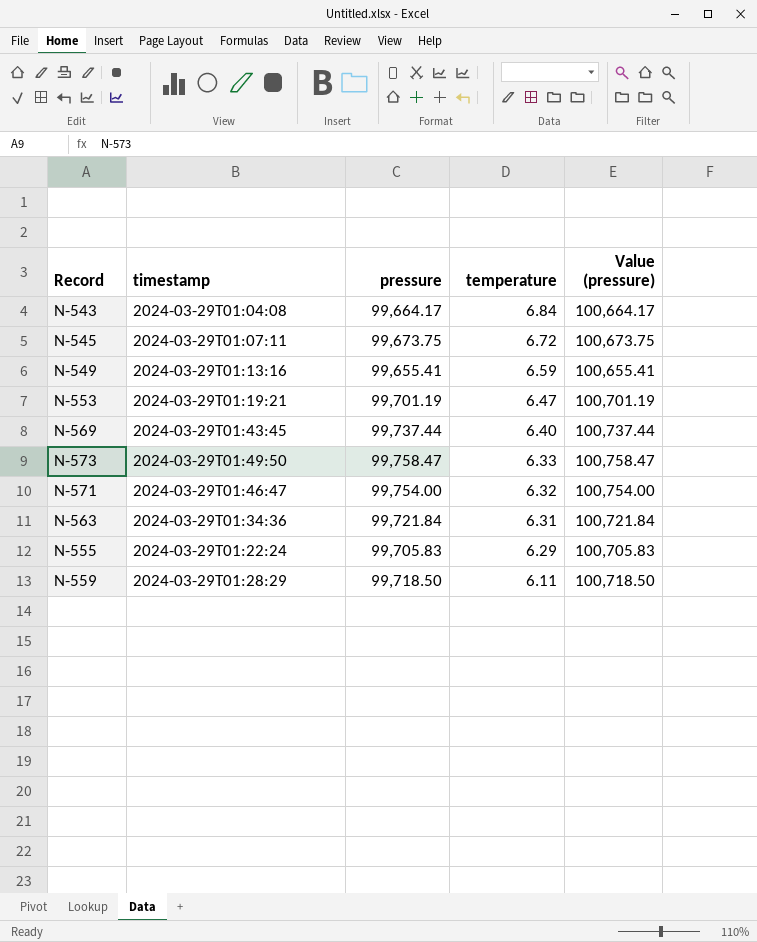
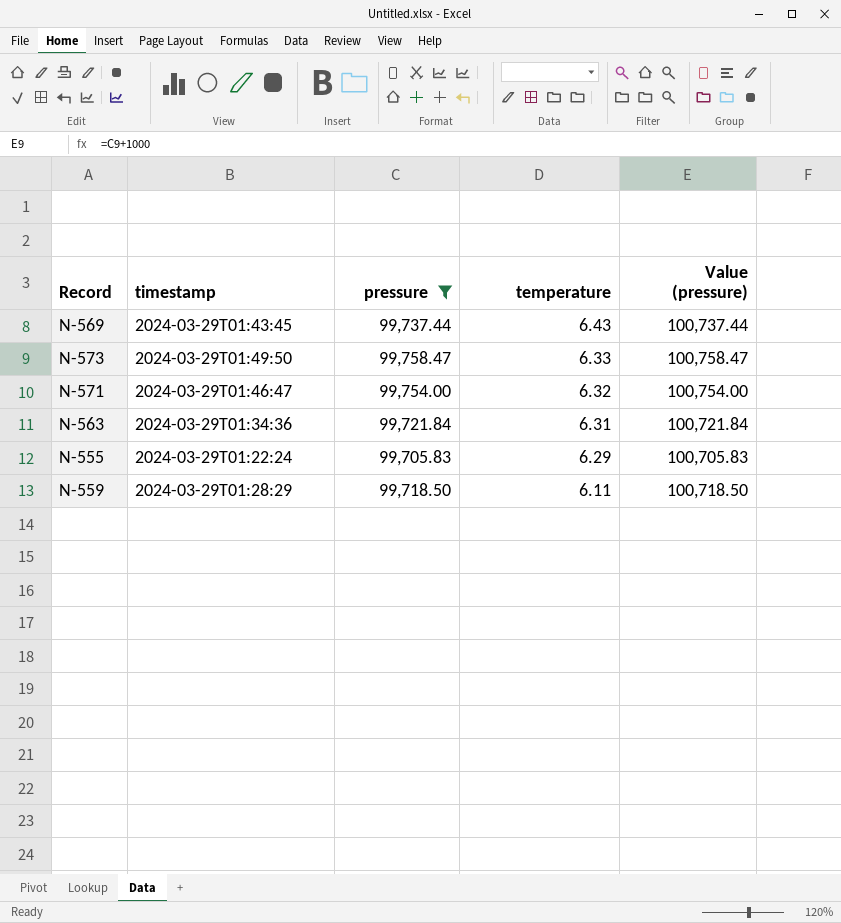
filter: none -> pressure >= 99,705.83
N-569 | temperature: 6.40 -> 6.43

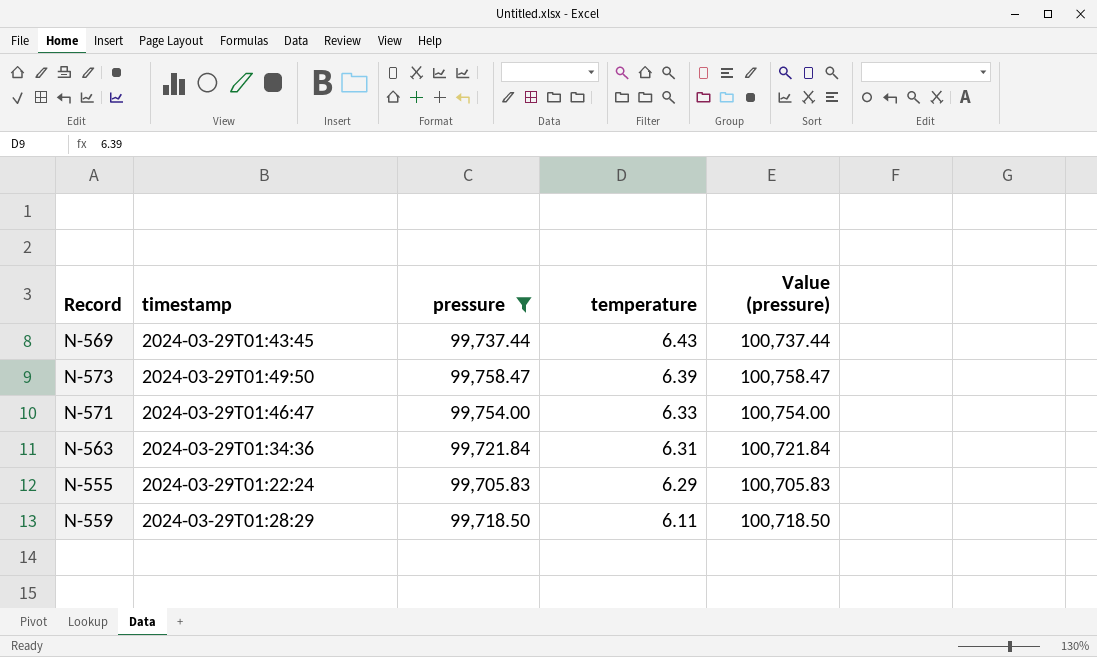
N-573 | temperature: 6.33 -> 6.39
N-571 | temperature: 6.32 -> 6.33

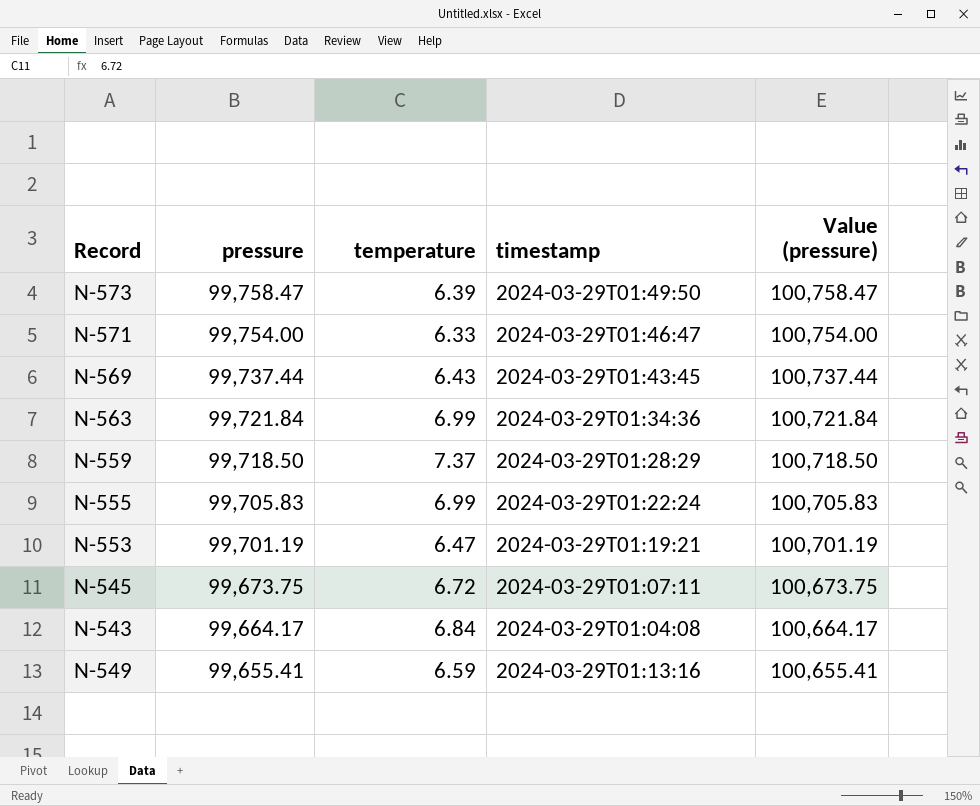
filter: pressure >= 99,705.83 -> none
row order: temperature descending -> pressure descending
column timestamp | position: 2 -> 4
N-563 | temperature: 6.31 -> 6.99
N-559 | temperature: 6.11 -> 7.37
N-555 | temperature: 6.29 -> 6.99

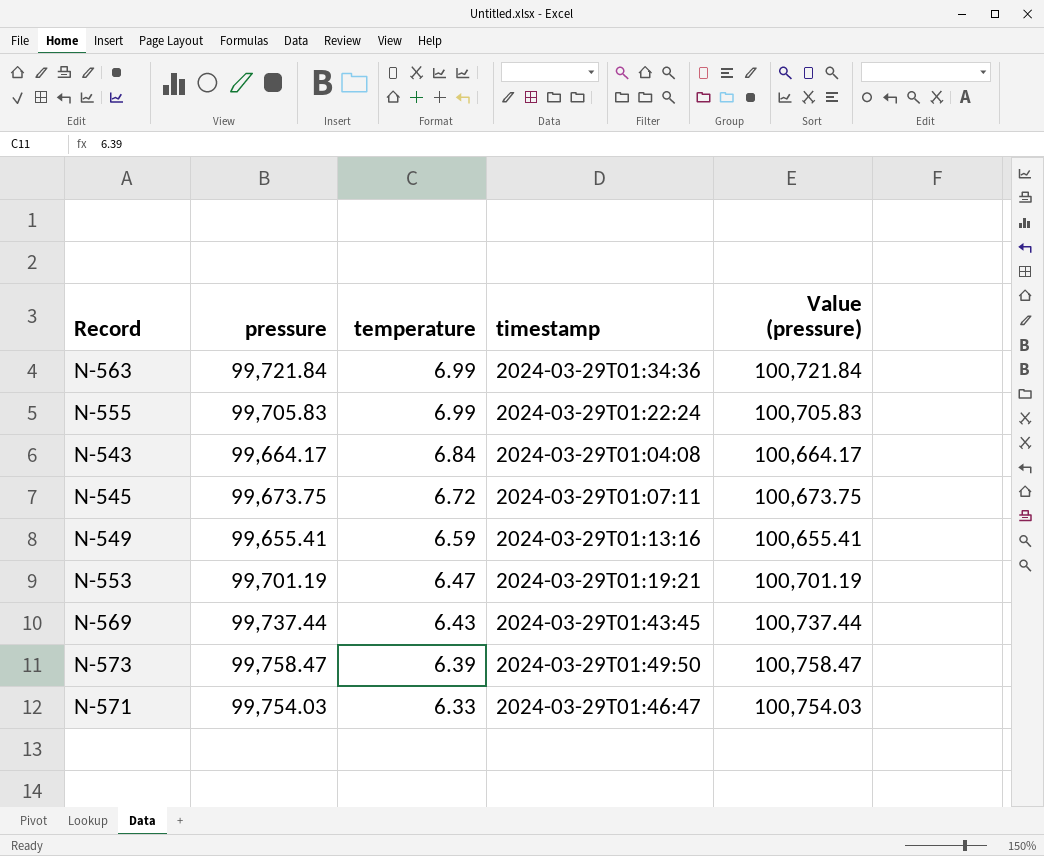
row order: pressure descending -> temperature descending
row N-559: 99,718.50 | 7.37 | 2024-03-29T01:28:29 | 100,718.50 -> none
N-571 | pressure: 99,754.00 -> 99,754.03
N-571 | Value (pressure): 100,754.00 -> 100,754.03

